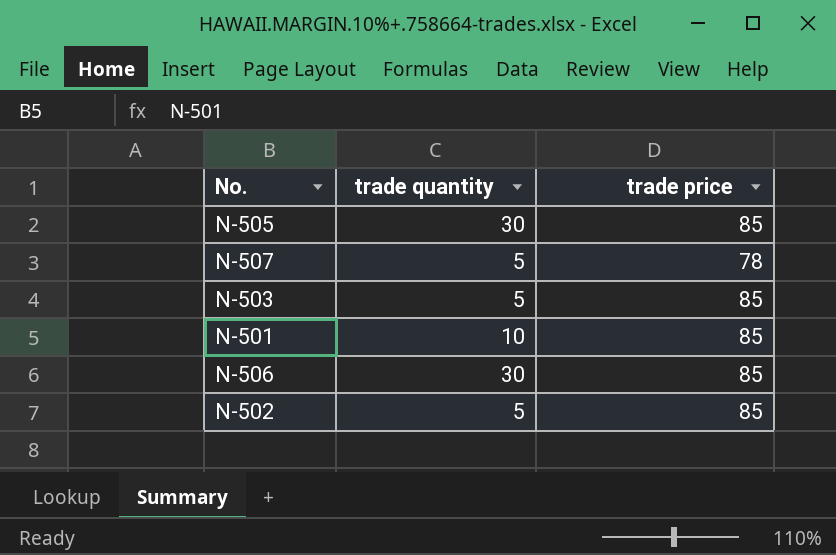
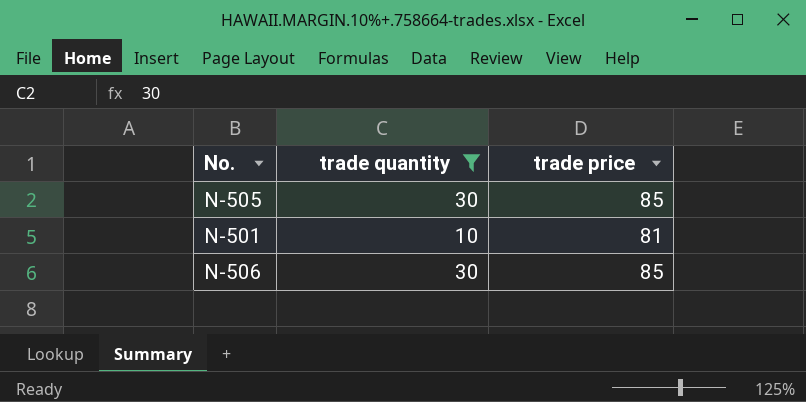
filter: none -> trade quantity != 5
N-501 | trade price: 85 -> 81

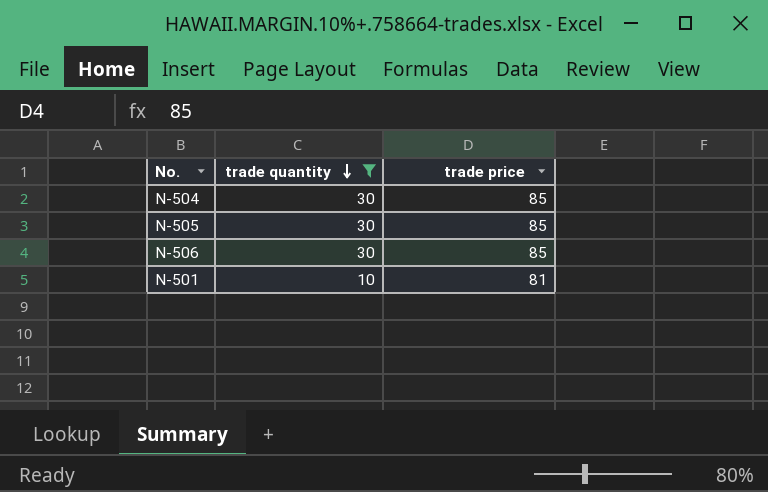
row order: none -> trade quantity descending
row N-504: none -> 30 | 85

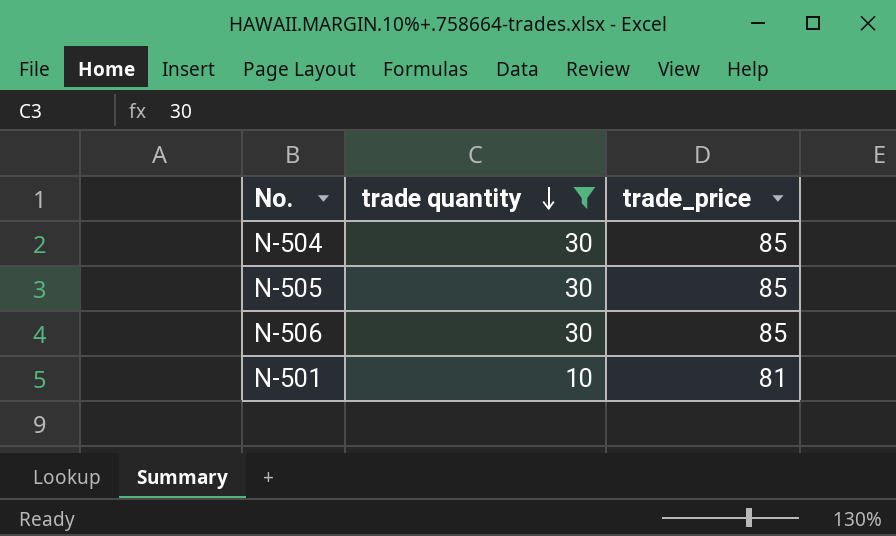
column name: trade price -> trade_price

